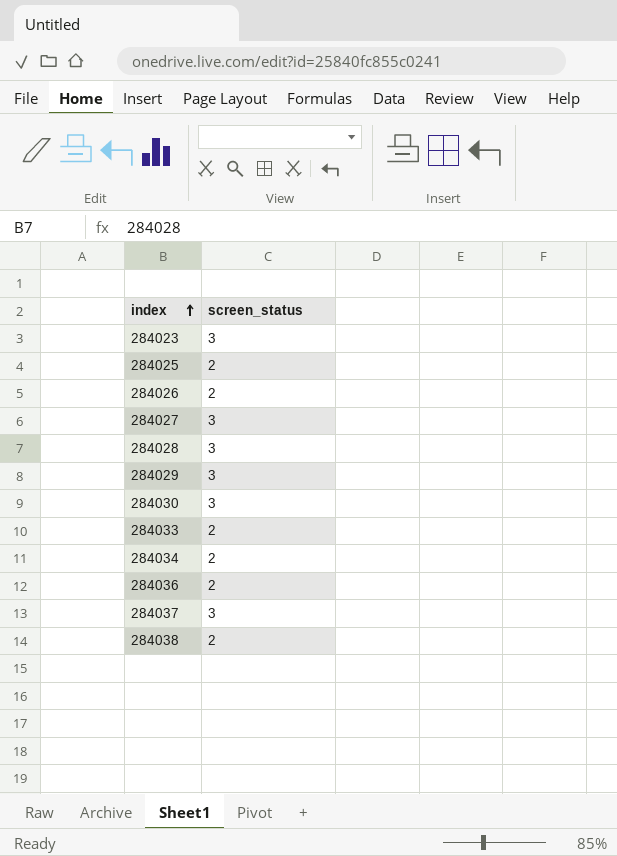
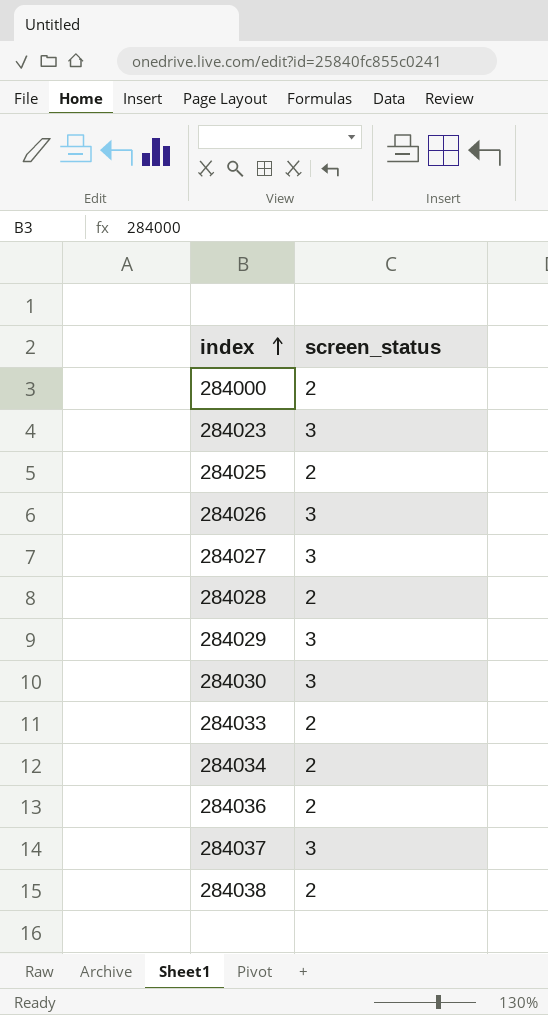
row 284000: none -> 2
284026 | screen_status: 2 -> 3
284028 | screen_status: 3 -> 2

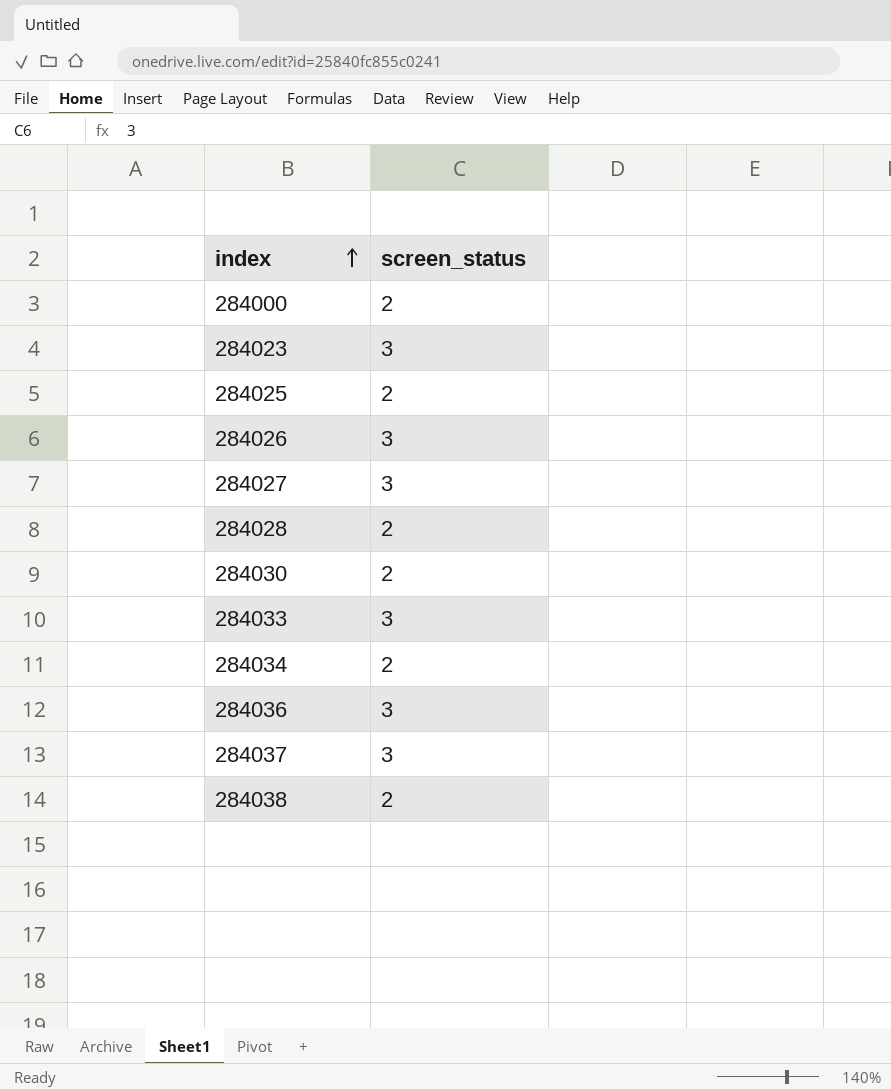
row 284029: 3 -> none
284030 | screen_status: 3 -> 2
284033 | screen_status: 2 -> 3
284036 | screen_status: 2 -> 3

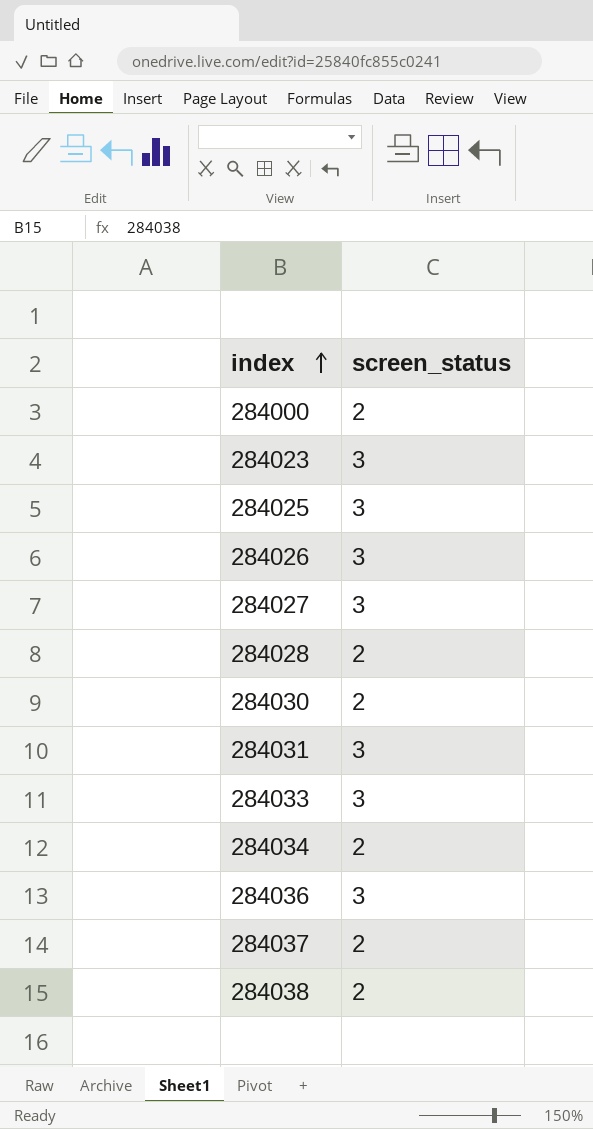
284025 | screen_status: 2 -> 3
row 284031: none -> 3
284037 | screen_status: 3 -> 2

